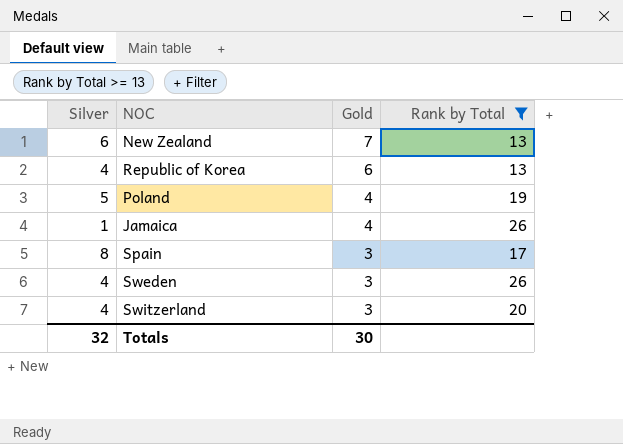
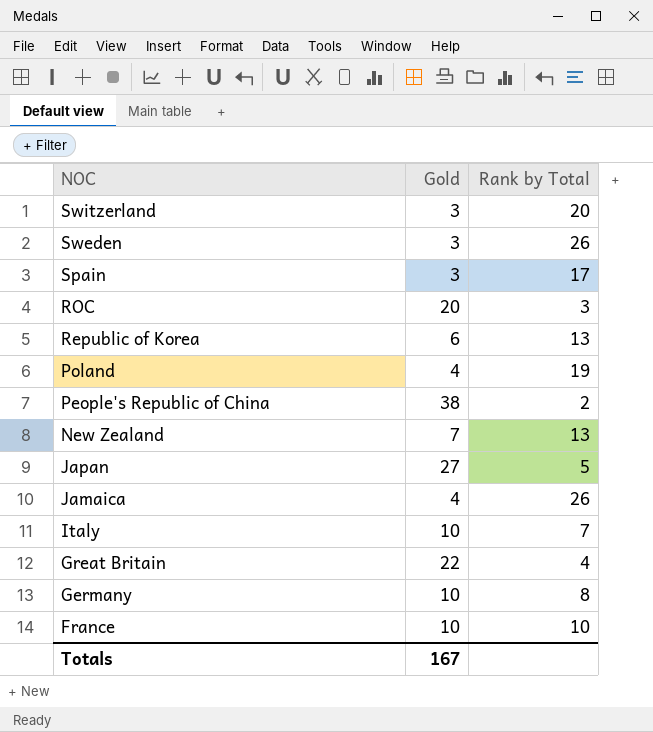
filter: Rank by Total >= 13 -> none
row order: Gold descending -> NOC descending
column Silver | position: 1 -> none
Totals | Gold: 30 -> 167

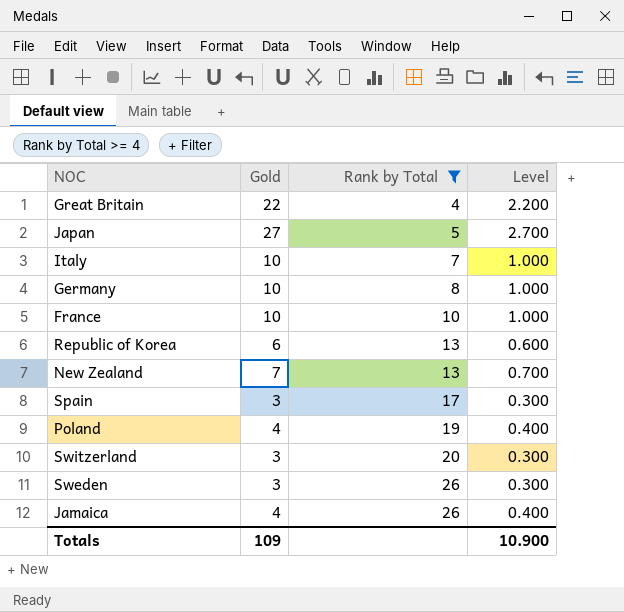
filter: none -> Rank by Total >= 4
row order: NOC descending -> Rank by Total ascending
column Level | formula: none -> [Gold] * 0.1
Totals | Gold: 167 -> 109

